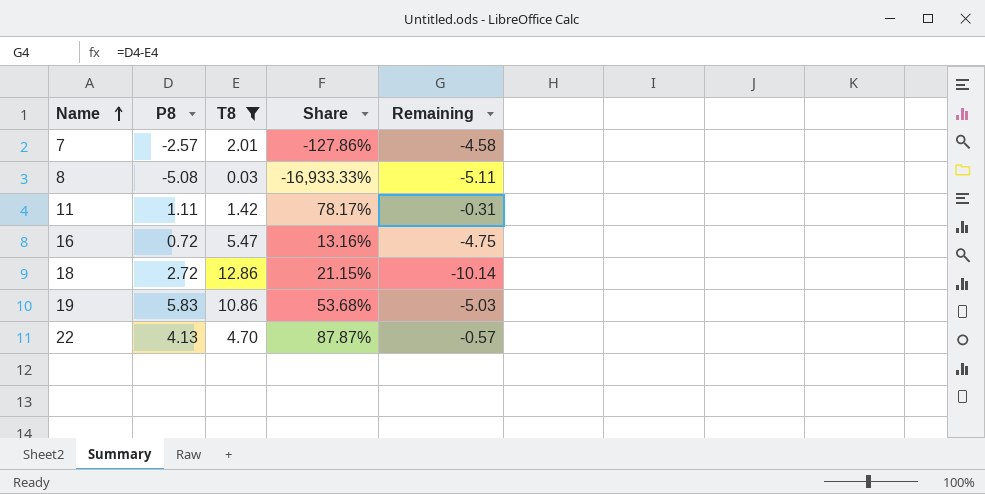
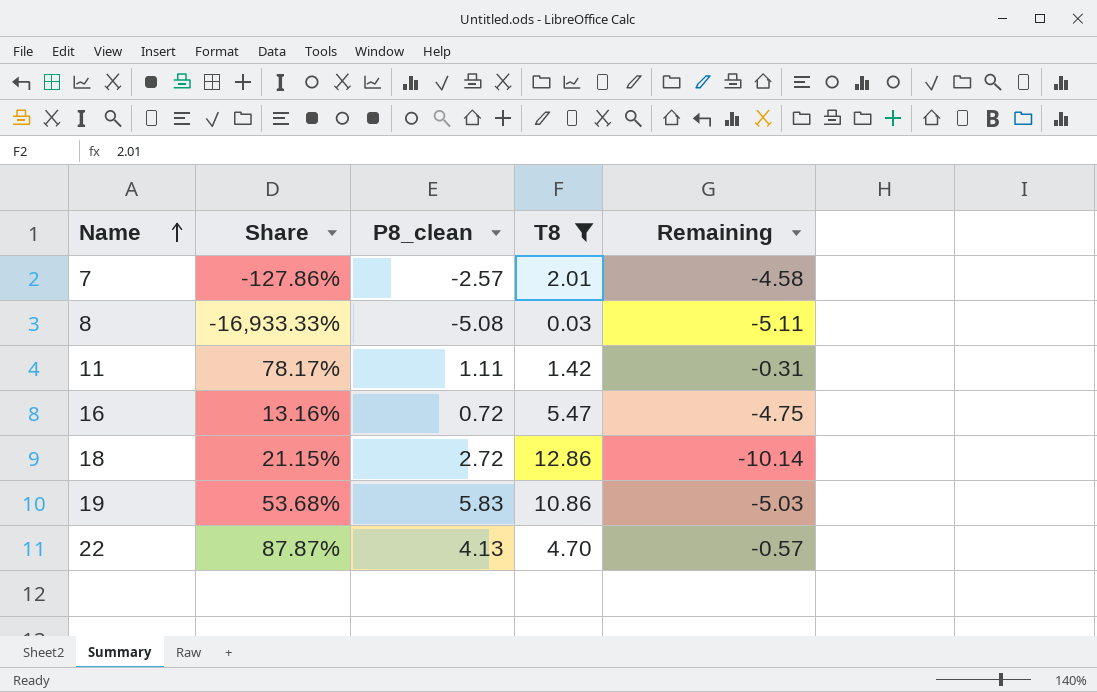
column Share | position: 4 -> 2
column name: P8 -> P8_clean

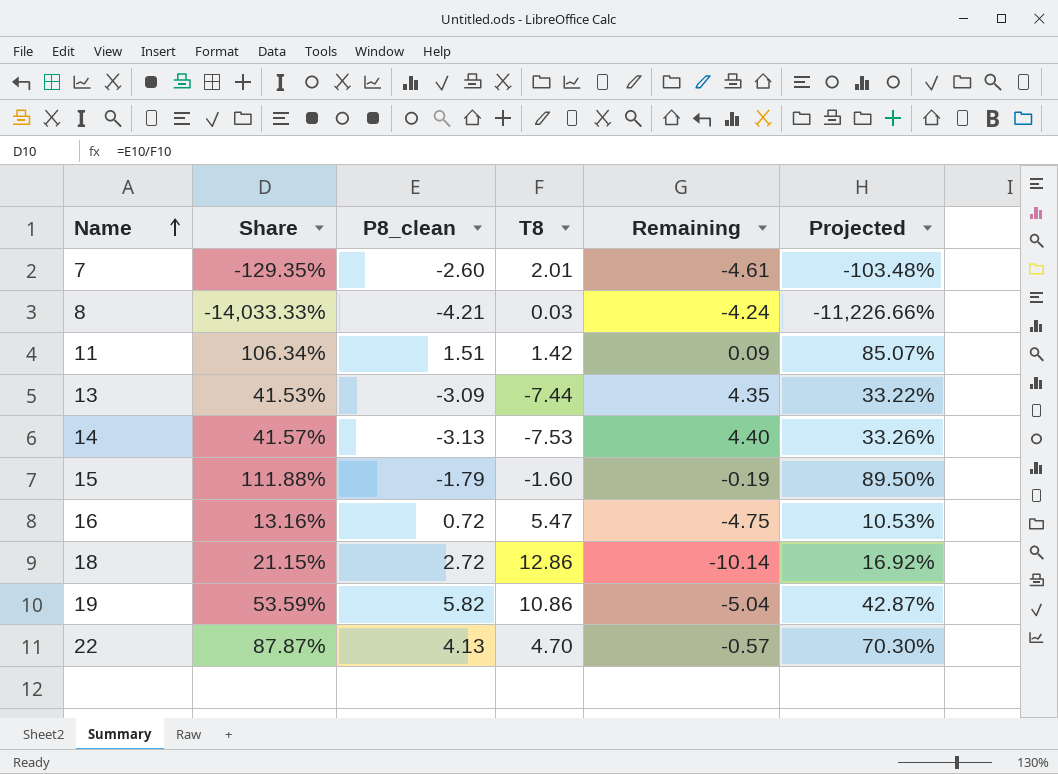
filter: T8 >= 0.03 -> none
column Projected | formula: none -> [Share] * 0.8
7 | Share: -127.86% -> -129.35%
7 | P8_clean: -2.57 -> -2.60
7 | Remaining: -4.58 -> -4.61
8 | Share: -16,933.33% -> -14,033.33%
8 | P8_clean: -5.08 -> -4.21
8 | Remaining: -5.11 -> -4.24
11 | Share: 78.17% -> 106.34%
11 | P8_clean: 1.11 -> 1.51
11 | Remaining: -0.31 -> 0.09
19 | Share: 53.68% -> 53.59%
19 | P8_clean: 5.83 -> 5.82
19 | Remaining: -5.03 -> -5.04

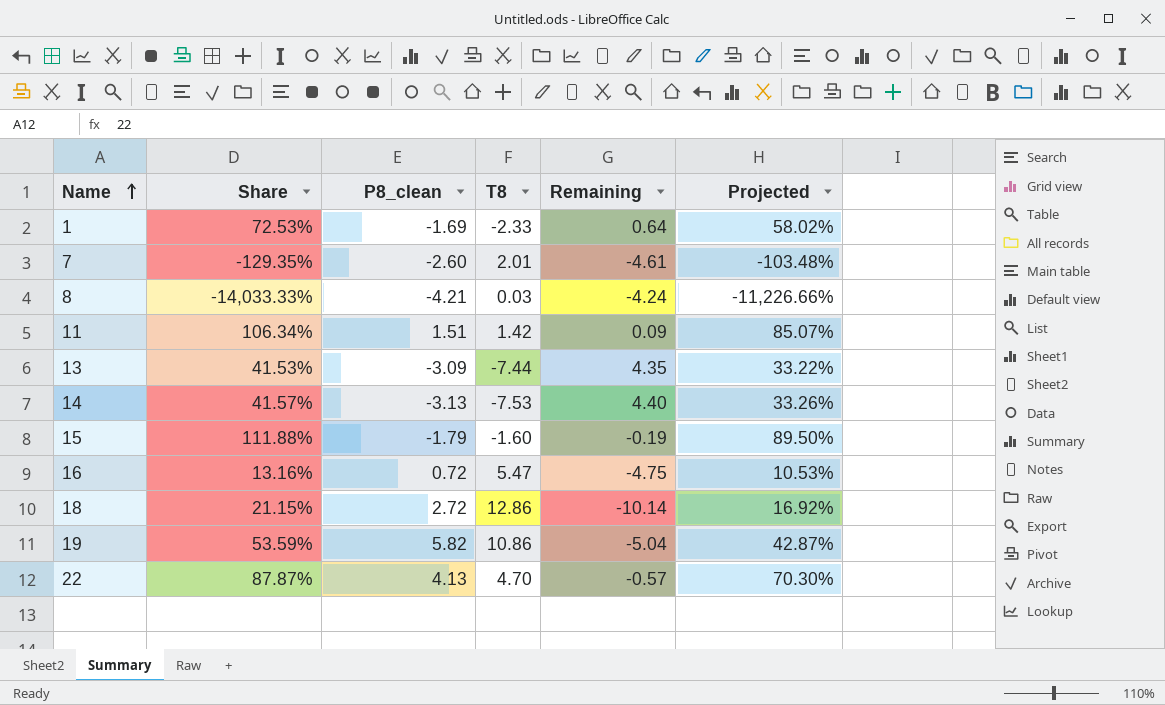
row 1: none -> 72.53% | -1.69 | -2.33 | 0.64 | 58.02%

